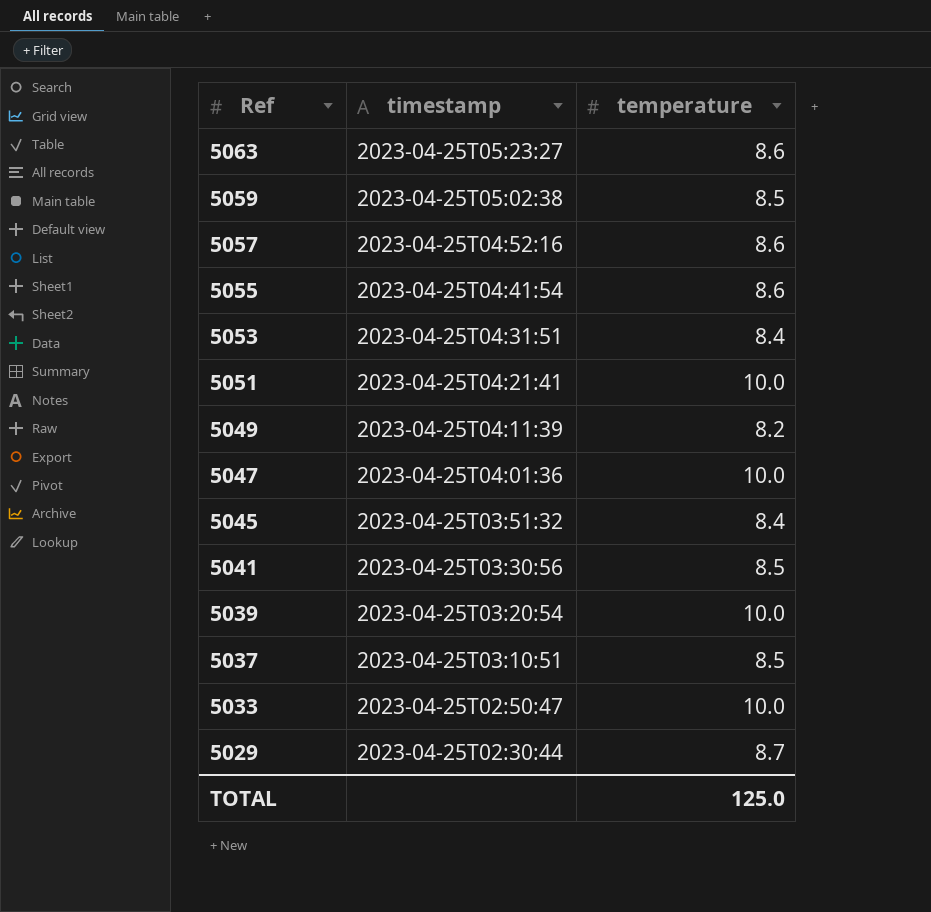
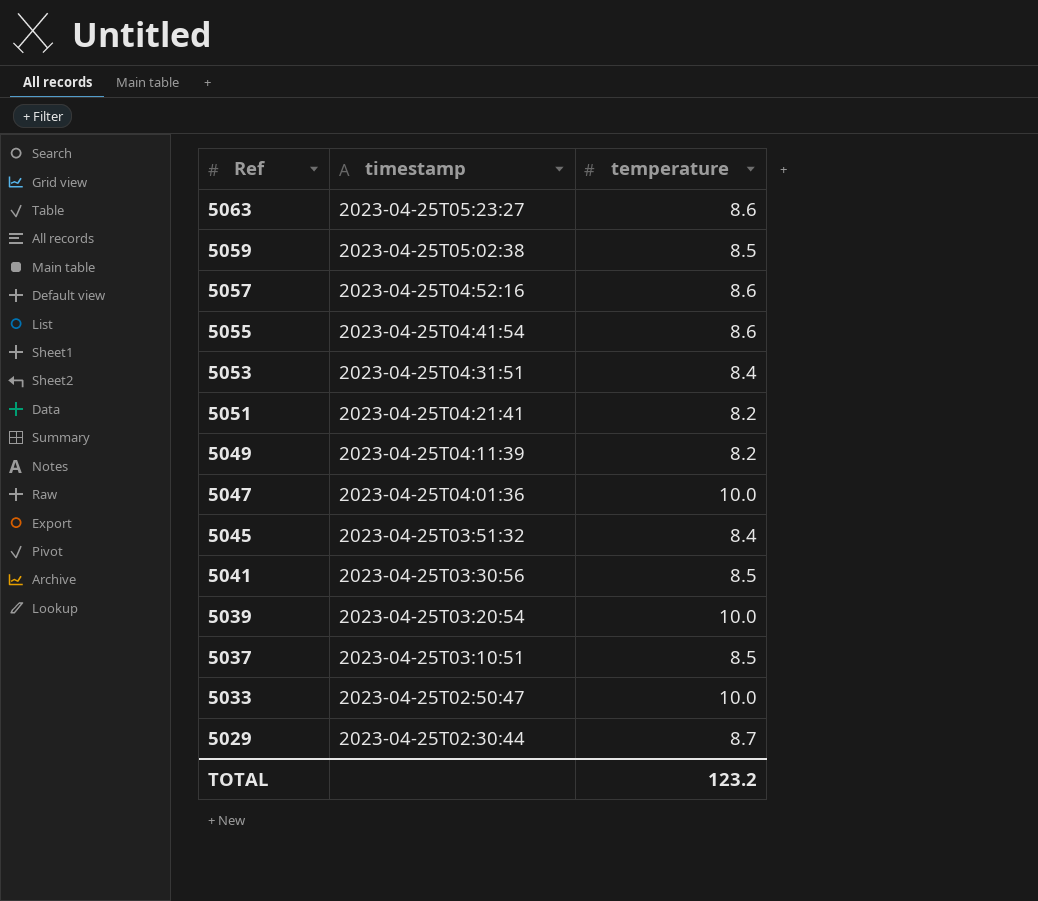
5051 | temperature: 10.0 -> 8.2
TOTAL | temperature: 125.0 -> 123.2

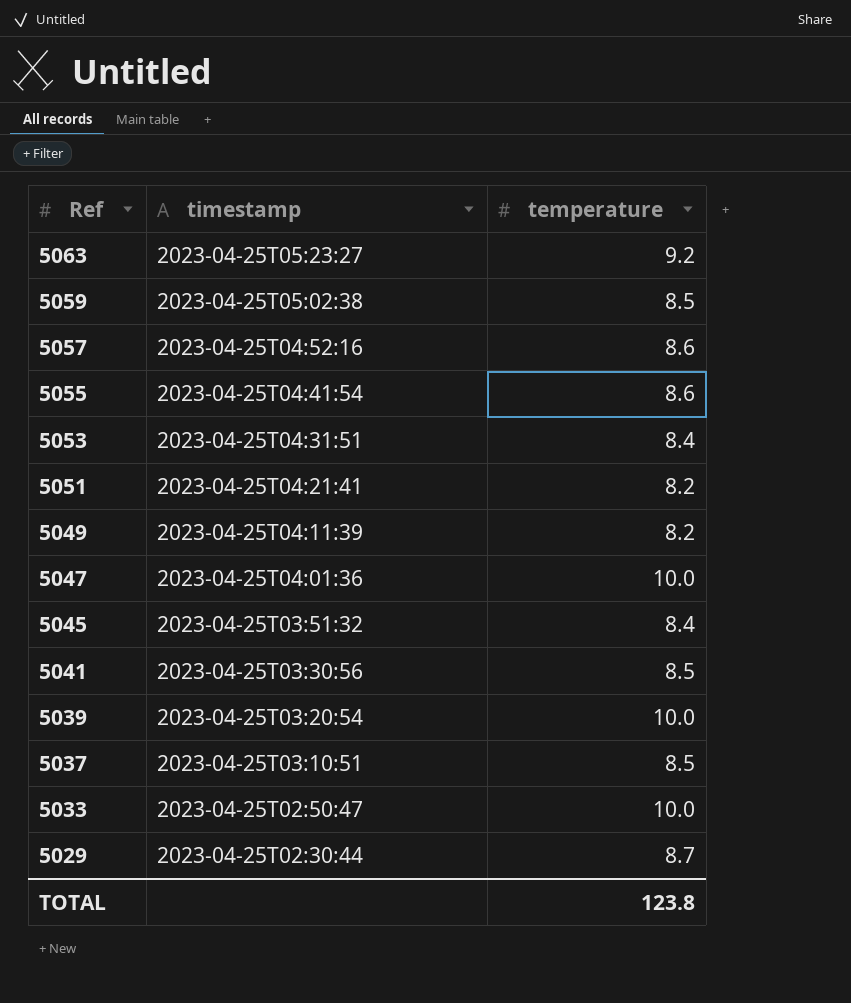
5063 | temperature: 8.6 -> 9.2
TOTAL | temperature: 123.2 -> 123.8

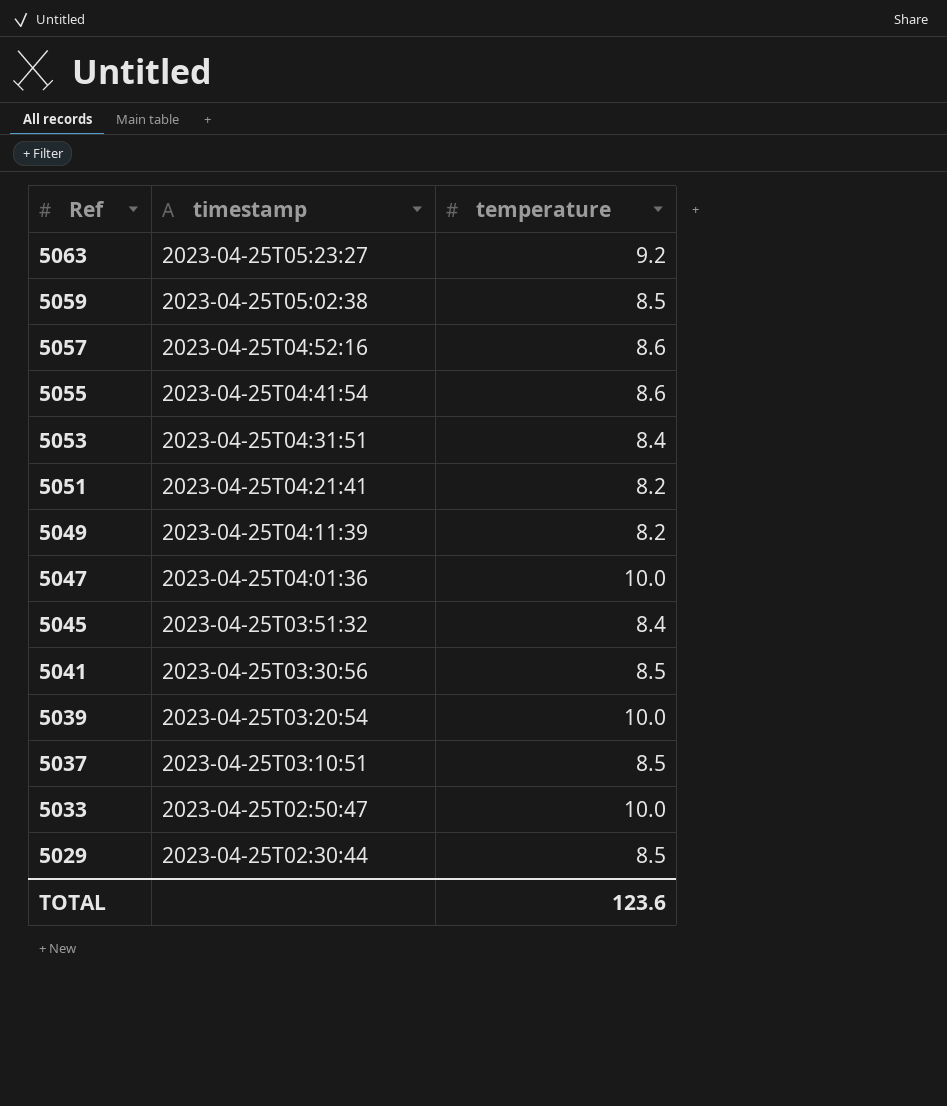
5029 | temperature: 8.7 -> 8.5
TOTAL | temperature: 123.8 -> 123.6

